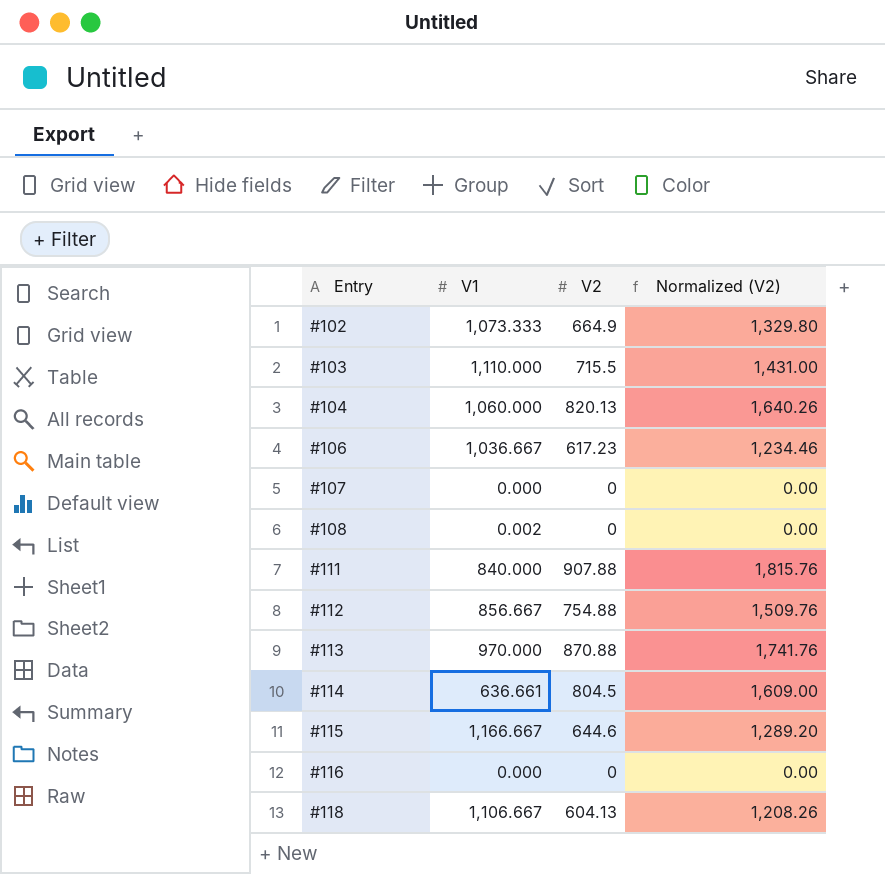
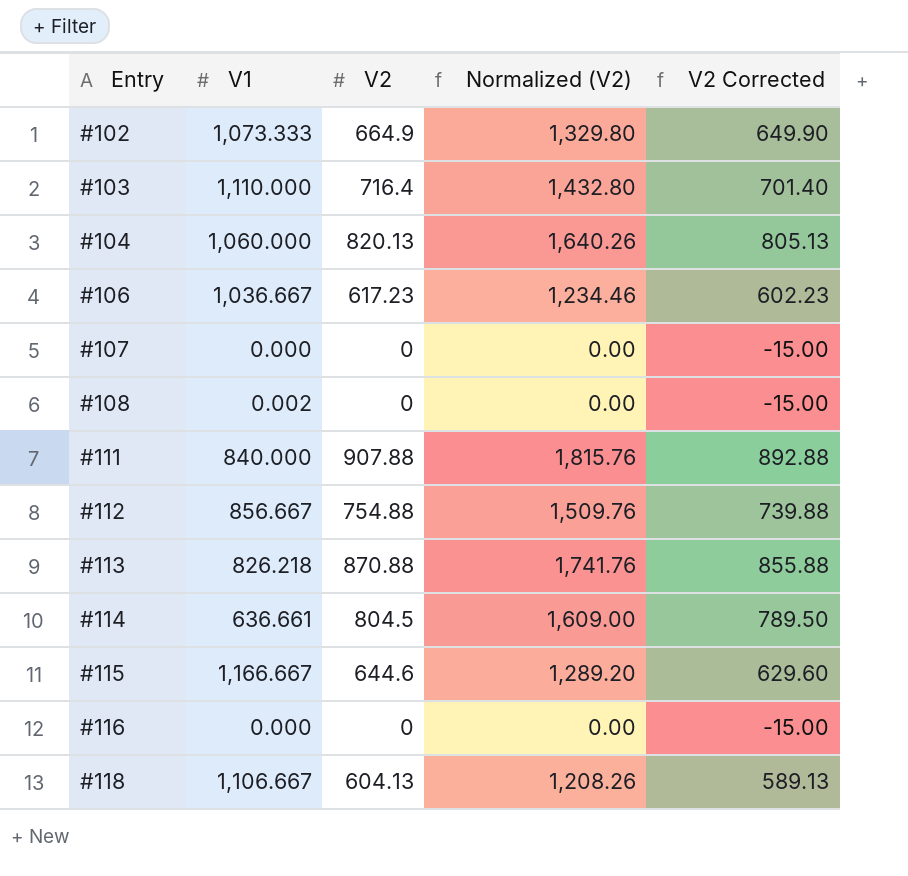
column V2 Corrected | formula: none -> [V2] - 15
#103 | V2: 715.5 -> 716.4
#103 | Normalized (V2): 1,431.00 -> 1,432.80
#113 | V1: 970.000 -> 826.218

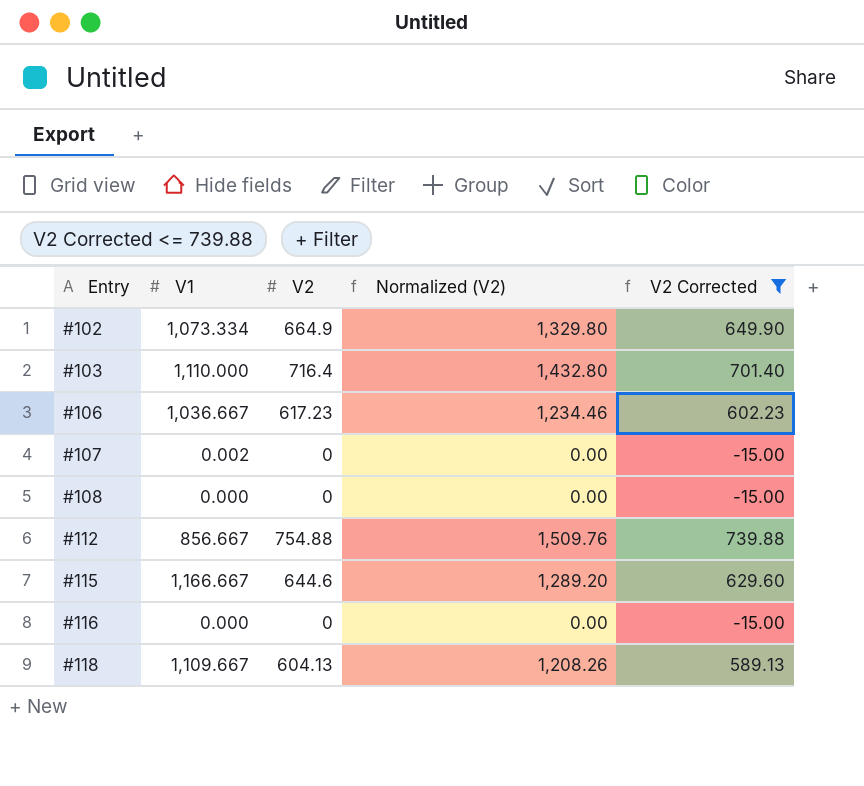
filter: none -> V2 Corrected <= 739.88
#102 | V1: 1,073.333 -> 1,073.334
#107 | V1: 0.000 -> 0.002
#108 | V1: 0.002 -> 0.000
#118 | V1: 1,106.667 -> 1,109.667

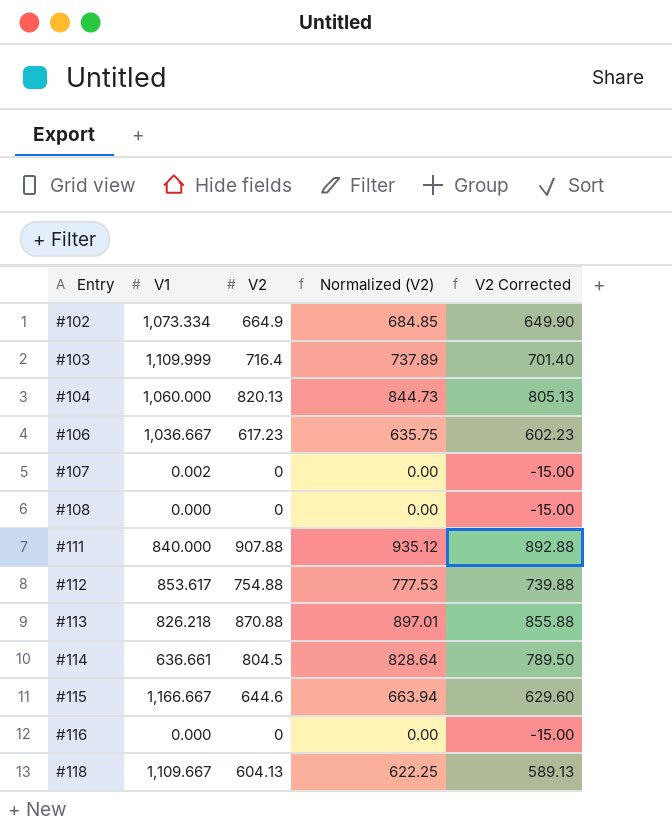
filter: V2 Corrected <= 739.88 -> none
column Normalized (V2) | formula: [V2] * 2 -> [V2] * 1.03
#103 | V1: 1,110.000 -> 1,109.999
#112 | V1: 856.667 -> 853.617

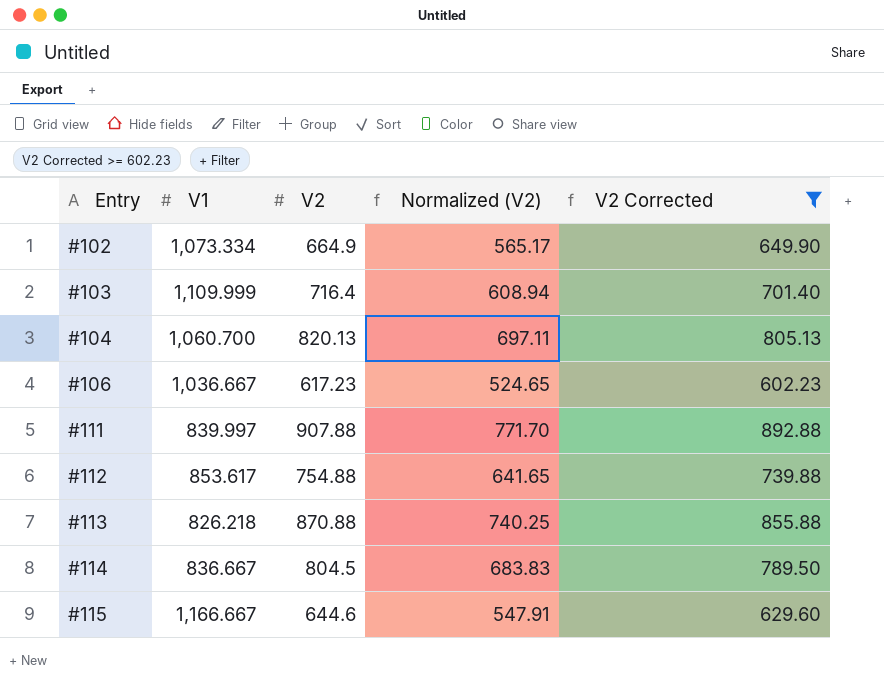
filter: none -> V2 Corrected >= 602.23
column Normalized (V2) | formula: [V2] * 1.03 -> [V2] * 0.85
#104 | V1: 1,060.000 -> 1,060.700
#111 | V1: 840.000 -> 839.997
#114 | V1: 636.661 -> 836.667

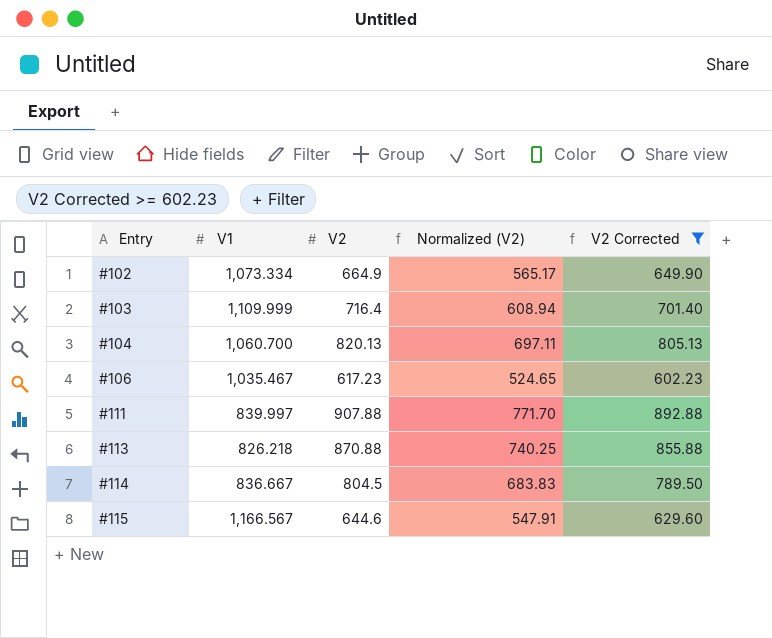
row #112: 853.617 | 754.88 | 641.65 | 739.88 -> none
#106 | V1: 1,036.667 -> 1,035.467
#115 | V1: 1,166.667 -> 1,166.567

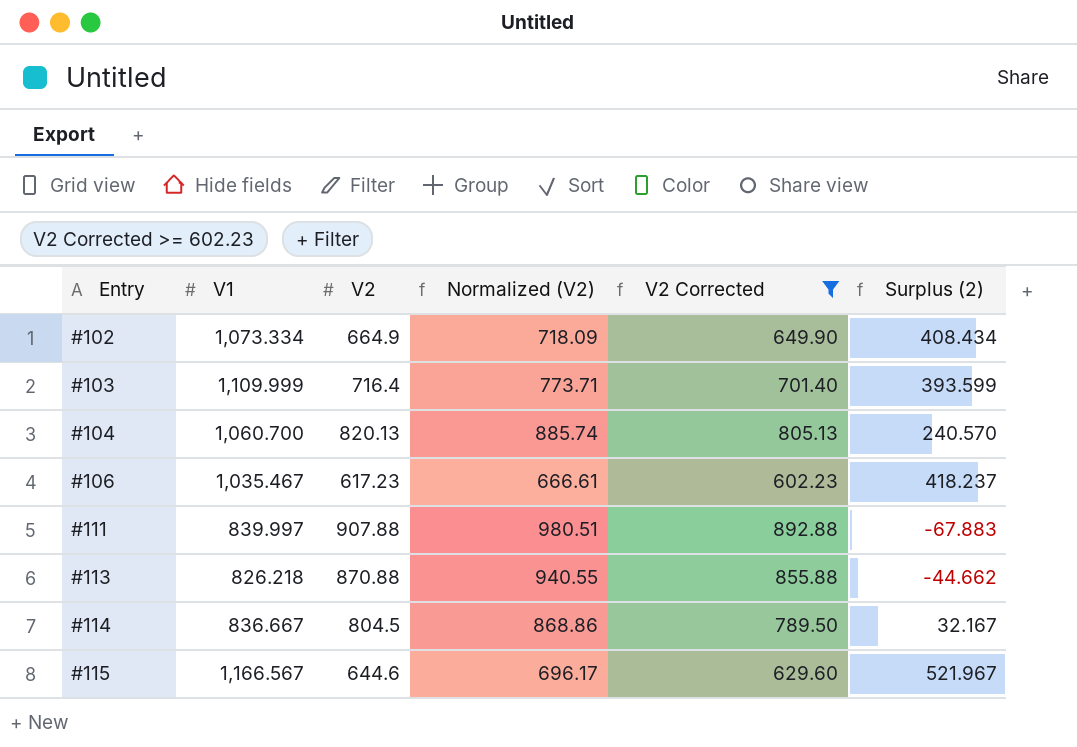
column Normalized (V2) | formula: [V2] * 0.85 -> [V2] * 1.08
column Surplus (2) | formula: none -> [V1] - [V2]

